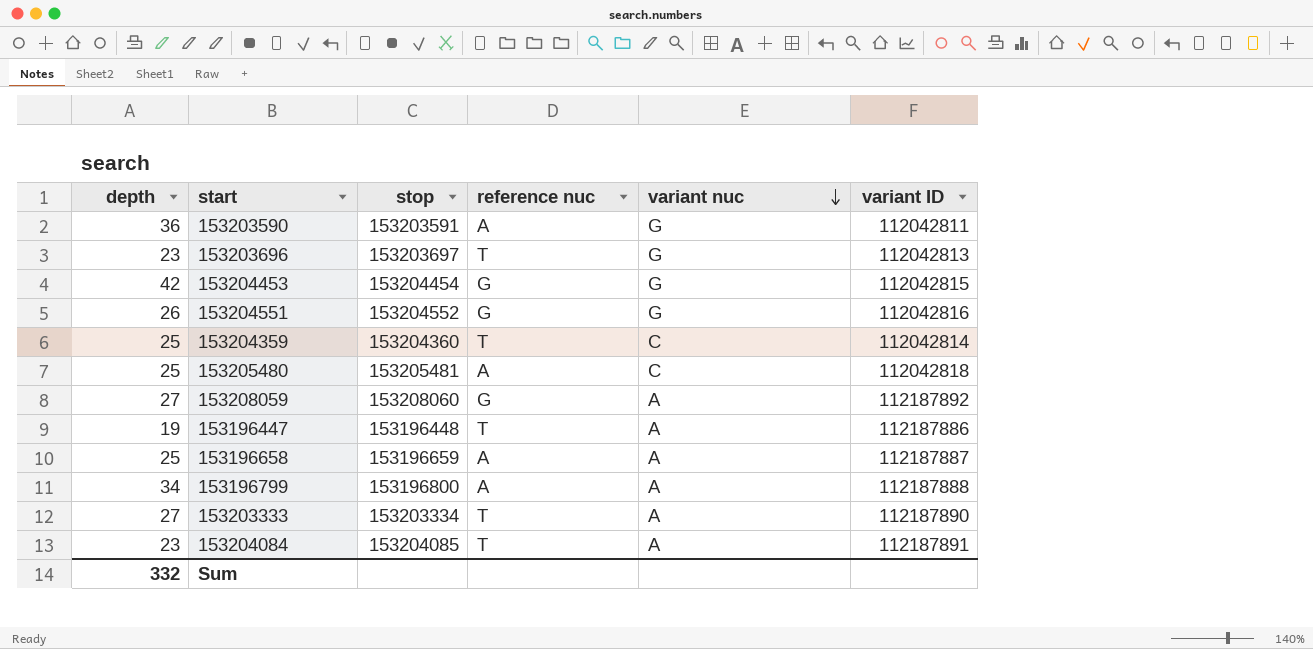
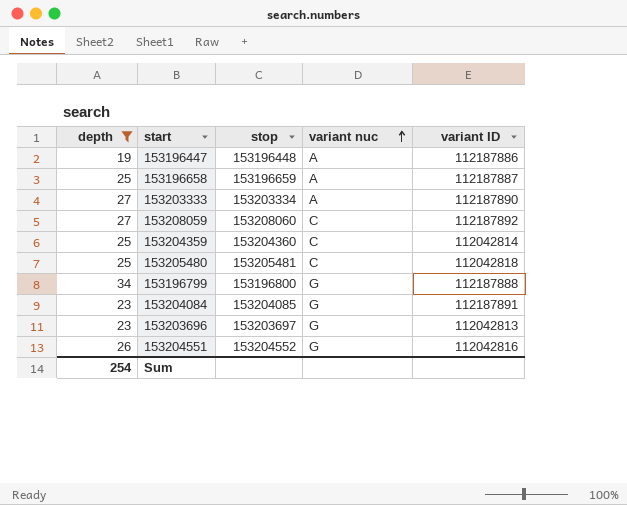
filter: none -> depth <= 34
row order: variant nuc descending -> variant nuc ascending
column reference nuc | position: 4 -> none
153208059 | variant nuc: A -> C
153196799 | variant nuc: A -> G
153204084 | variant nuc: A -> G
Sum | depth: 332 -> 254

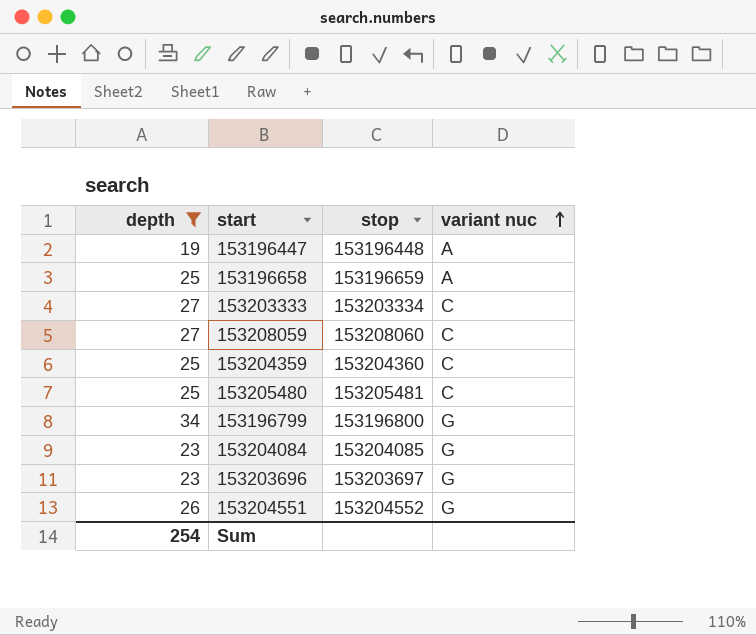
column variant ID | position: 5 -> none
153203333 | variant nuc: A -> C

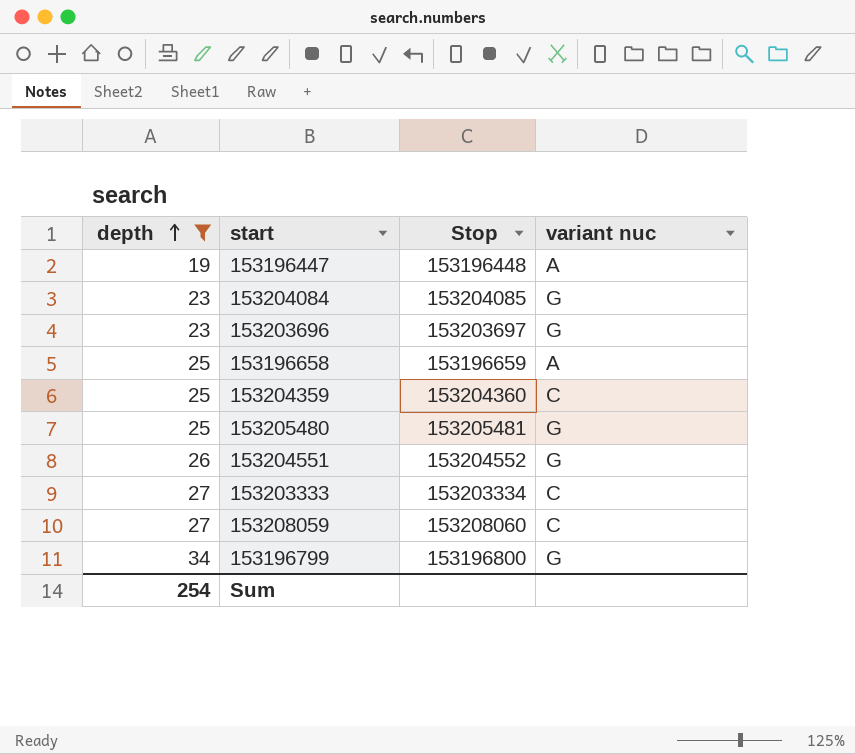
row order: variant nuc ascending -> depth ascending
column name: stop -> Stop
153205480 | variant nuc: C -> G

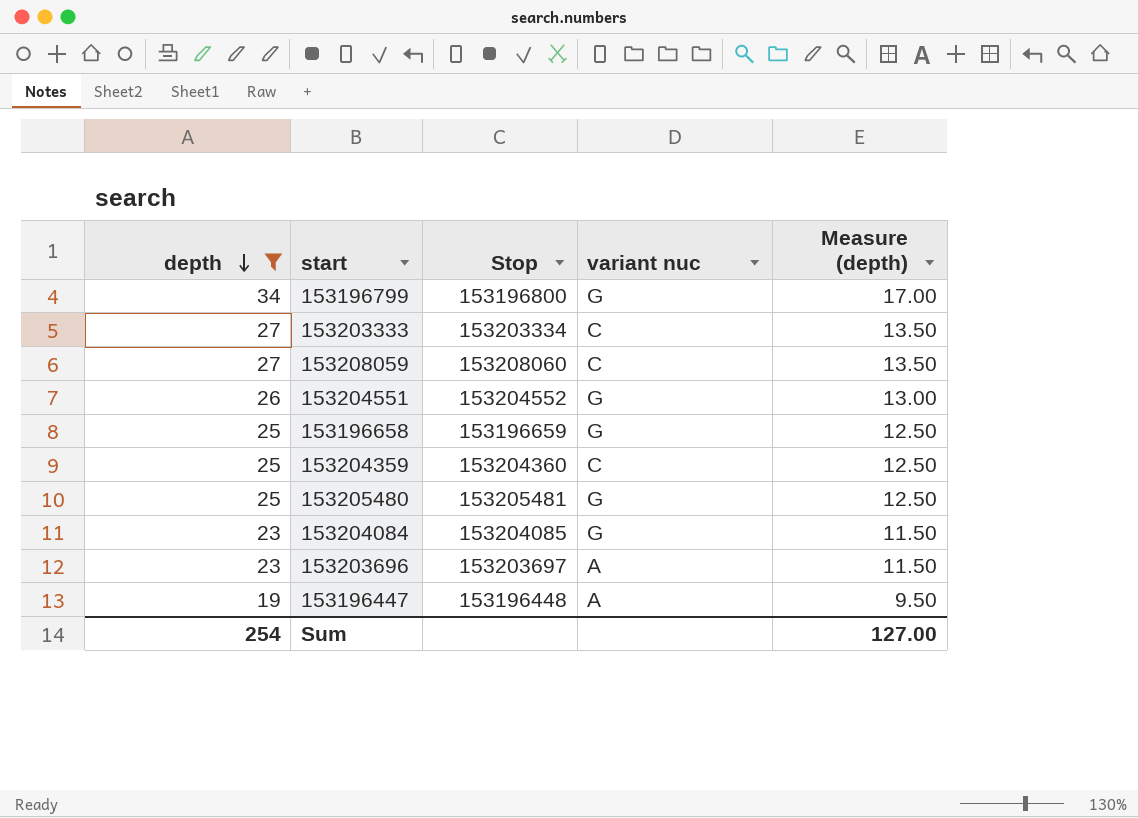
row order: depth ascending -> depth descending
column Measure (depth) | formula: none -> [depth] * 0.5
153196658 | variant nuc: A -> G
153203696 | variant nuc: G -> A

